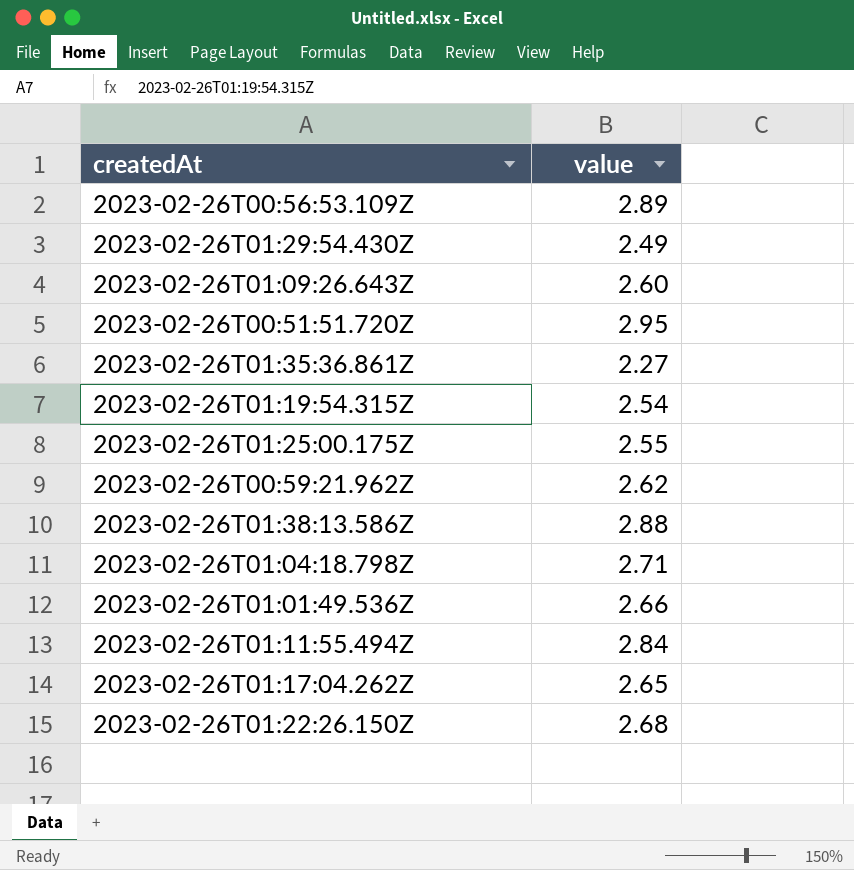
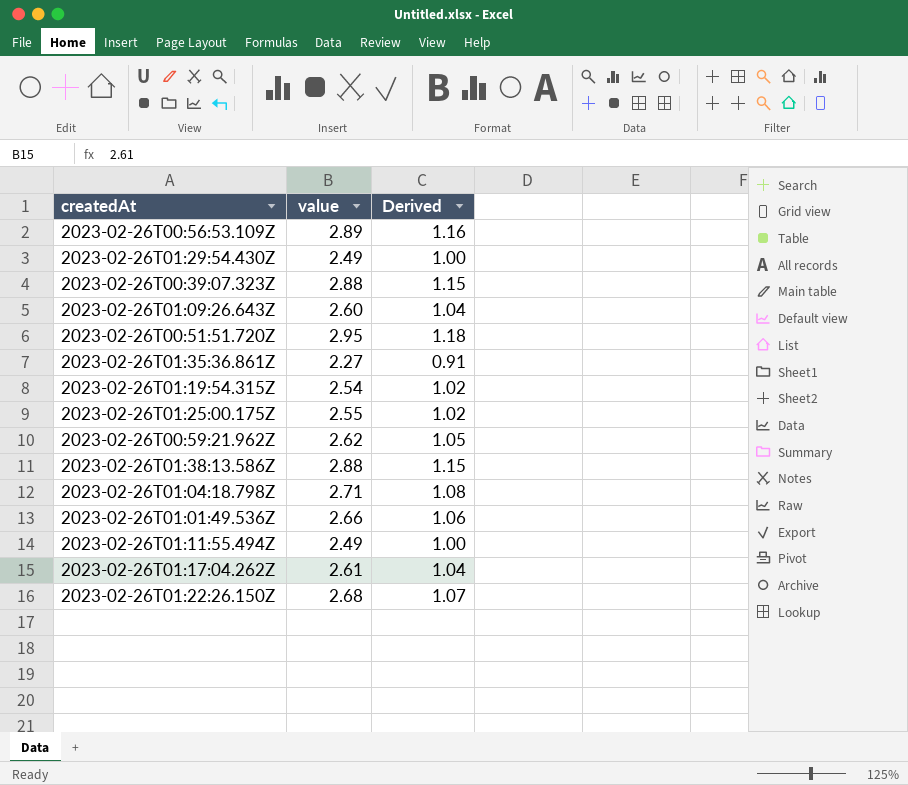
column Derived | formula: none -> [value] * 0.4
row 2023-02-26T00:39:07.323Z: none -> 2.88 | 1.15
2023-02-26T01:11:55.494Z | value: 2.84 -> 2.49
2023-02-26T01:17:04.262Z | value: 2.65 -> 2.61

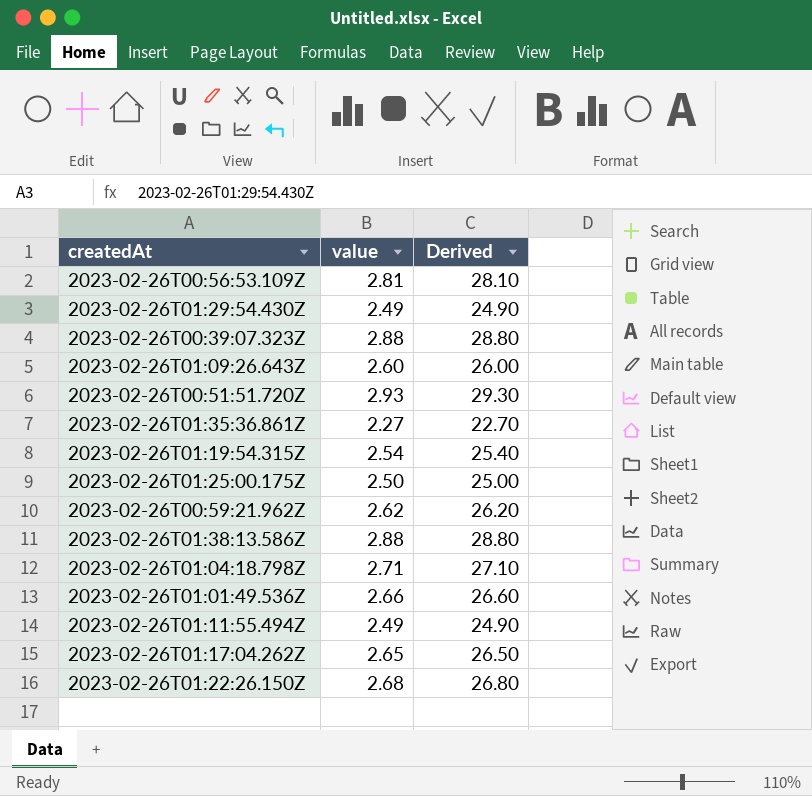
column Derived | formula: [value] * 0.4 -> [value] * 10
2023-02-26T00:56:53.109Z | value: 2.89 -> 2.81
2023-02-26T00:51:51.720Z | value: 2.95 -> 2.93
2023-02-26T01:25:00.175Z | value: 2.55 -> 2.50
2023-02-26T01:17:04.262Z | value: 2.61 -> 2.65

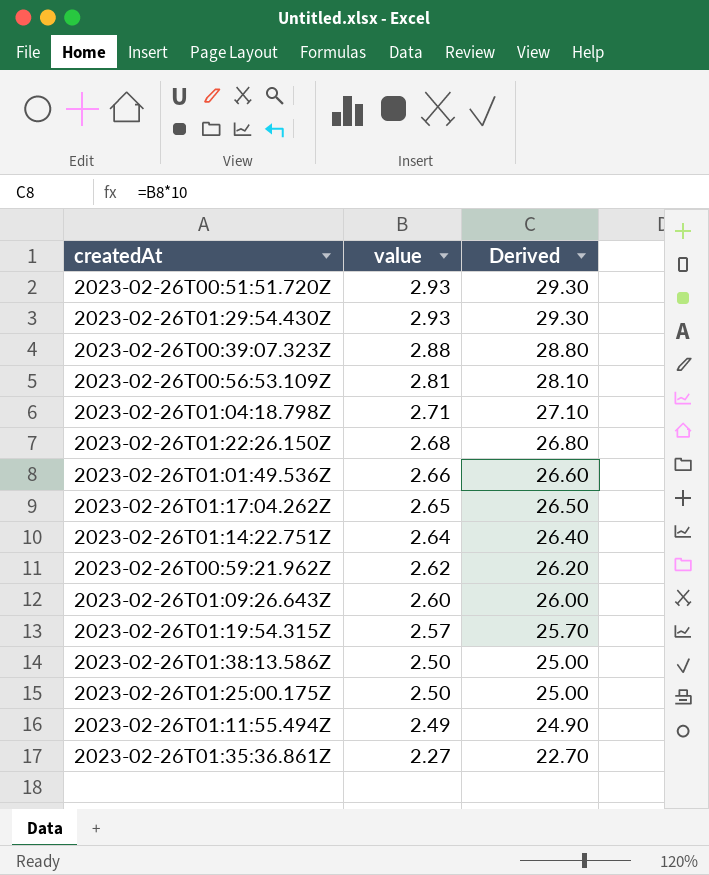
row order: none -> value descending
2023-02-26T01:29:54.430Z | value: 2.49 -> 2.93
2023-02-26T01:29:54.430Z | Derived: 24.90 -> 29.30
row 2023-02-26T01:14:22.751Z: none -> 2.64 | 26.40
2023-02-26T01:19:54.315Z | value: 2.54 -> 2.57
2023-02-26T01:19:54.315Z | Derived: 25.40 -> 25.70
2023-02-26T01:38:13.586Z | value: 2.88 -> 2.50
2023-02-26T01:38:13.586Z | Derived: 28.80 -> 25.00

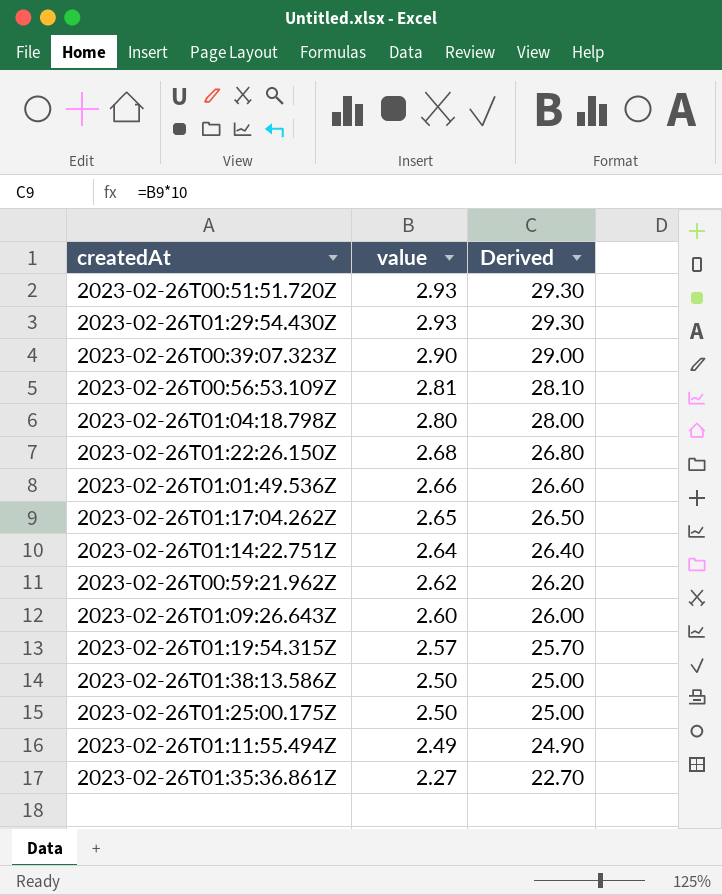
2023-02-26T00:39:07.323Z | value: 2.88 -> 2.90
2023-02-26T00:39:07.323Z | Derived: 28.80 -> 29.00
2023-02-26T01:04:18.798Z | value: 2.71 -> 2.80
2023-02-26T01:04:18.798Z | Derived: 27.10 -> 28.00

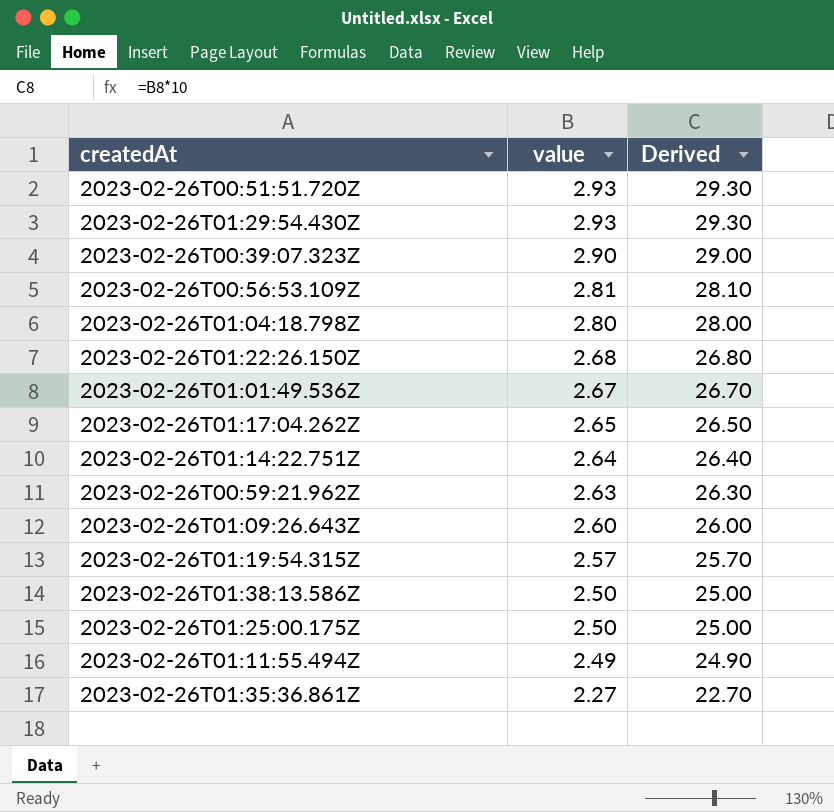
2023-02-26T01:01:49.536Z | value: 2.66 -> 2.67
2023-02-26T01:01:49.536Z | Derived: 26.60 -> 26.70
2023-02-26T00:59:21.962Z | value: 2.62 -> 2.63
2023-02-26T00:59:21.962Z | Derived: 26.20 -> 26.30

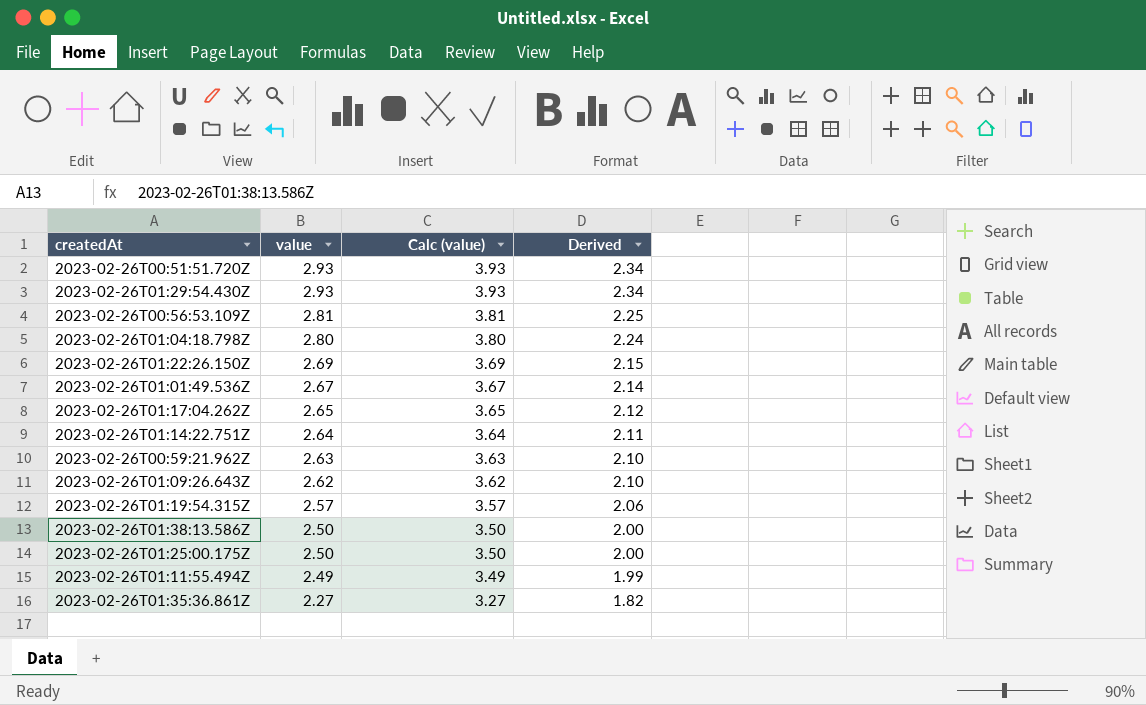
column Calc (value) | formula: none -> [value] + 1
column Derived | formula: [value] * 10 -> [value] * 0.8
row 2023-02-26T00:39:07.323Z: 2.90 | 29.00 -> none
2023-02-26T01:22:26.150Z | value: 2.68 -> 2.69
2023-02-26T01:09:26.643Z | value: 2.60 -> 2.62

